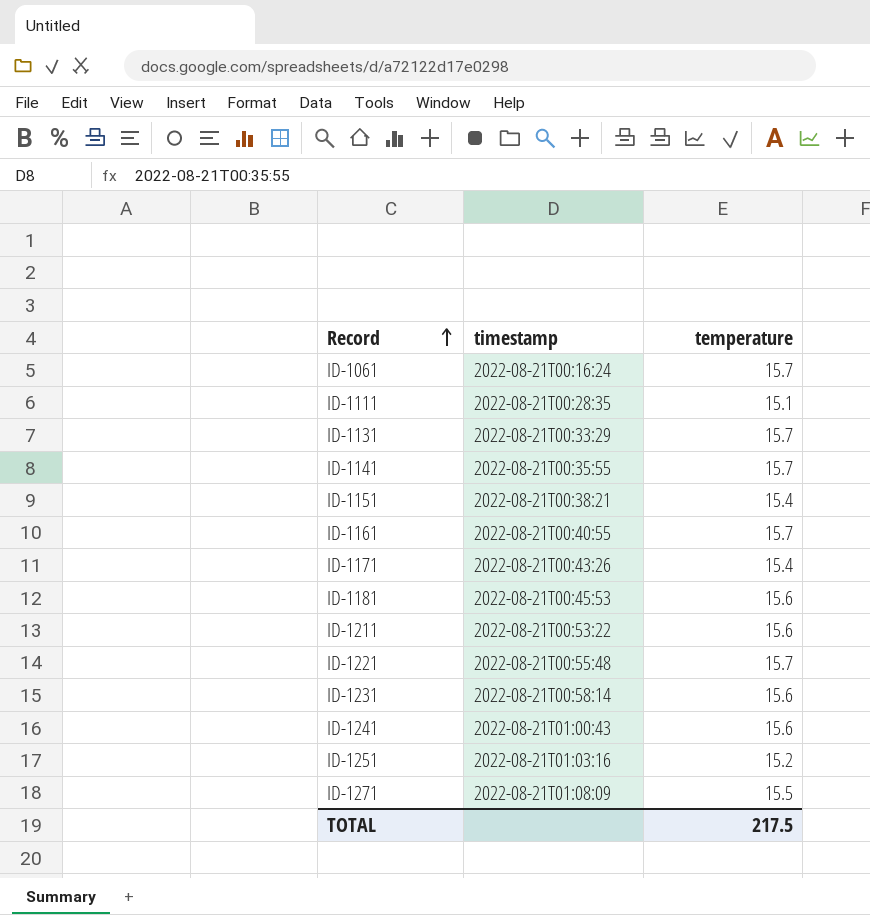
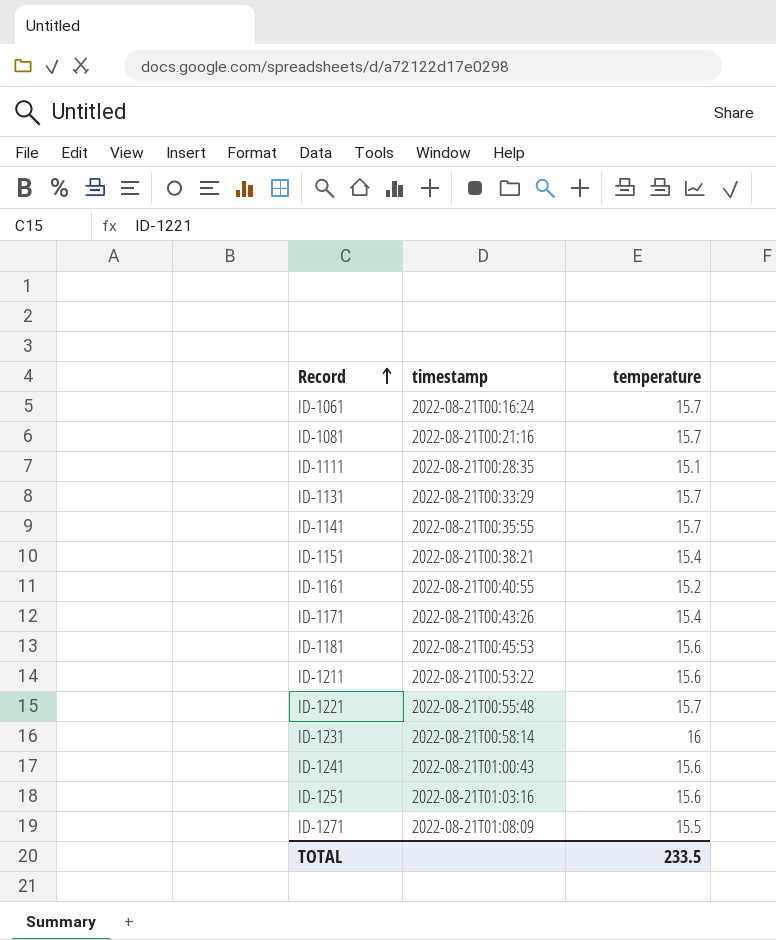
row ID-1081: none -> 2022-08-21T00:21:16 | 15.7
ID-1161 | temperature: 15.7 -> 15.2
ID-1231 | temperature: 15.6 -> 16
ID-1251 | temperature: 15.2 -> 15.6
TOTAL | temperature: 217.5 -> 233.5

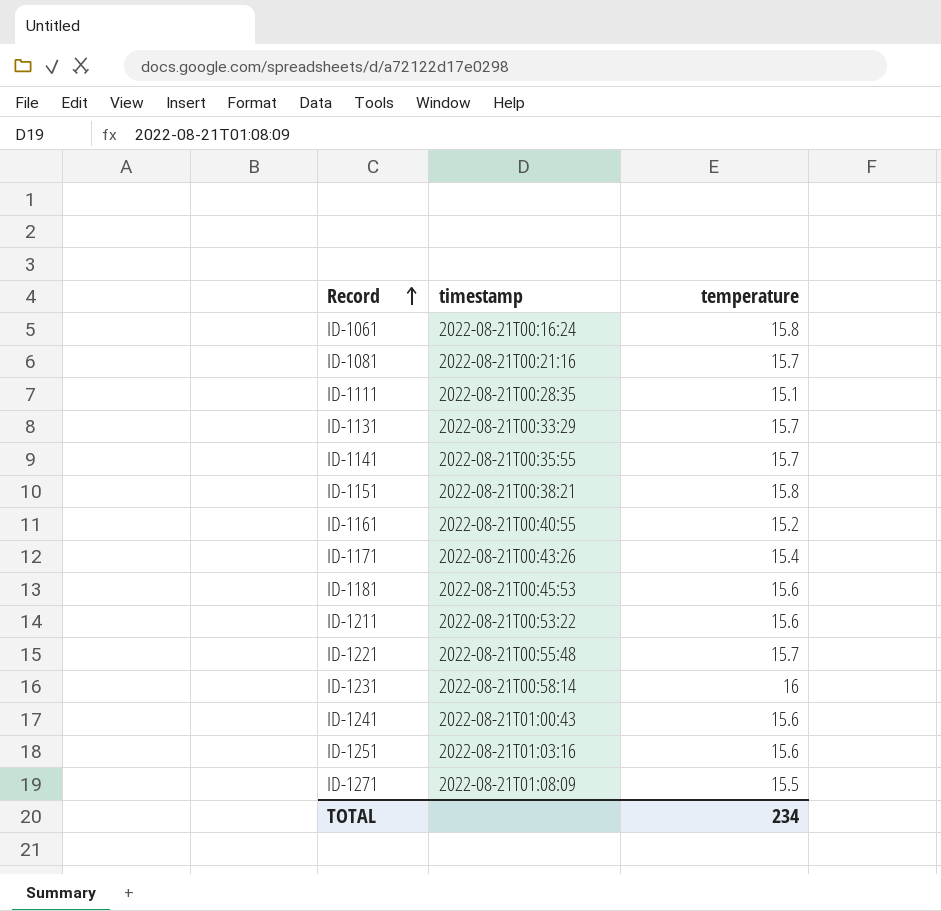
ID-1061 | temperature: 15.7 -> 15.8
ID-1151 | temperature: 15.4 -> 15.8
TOTAL | temperature: 233.5 -> 234

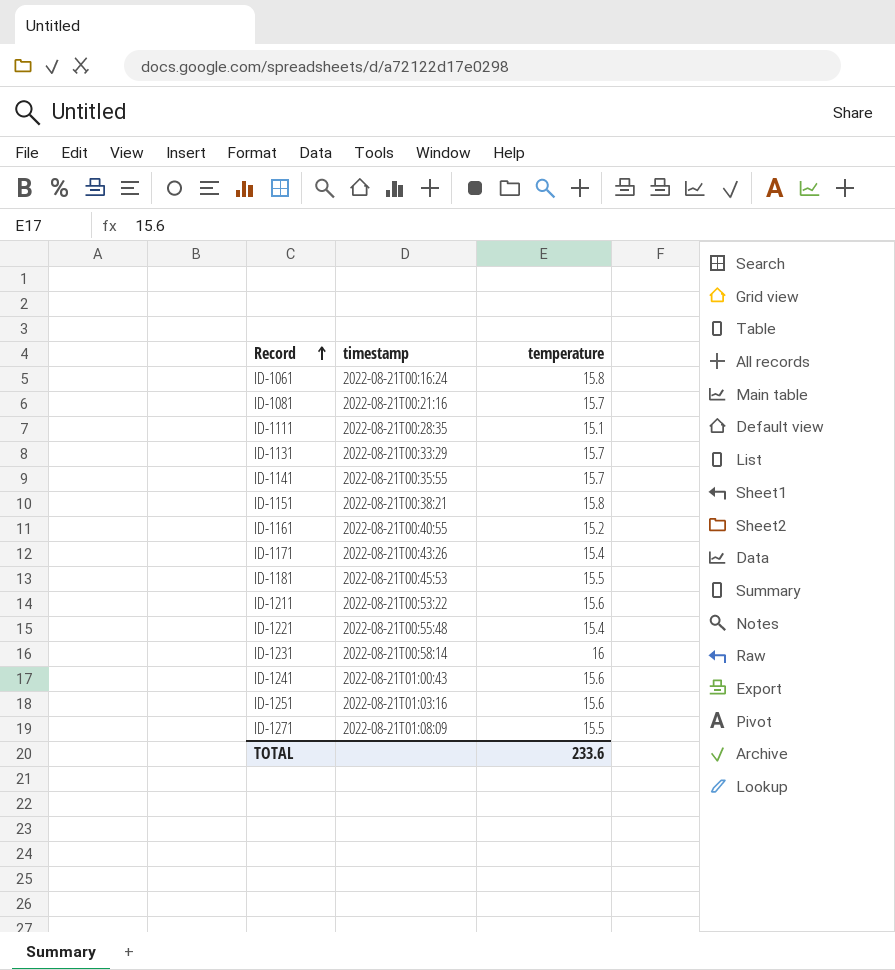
ID-1181 | temperature: 15.6 -> 15.5
ID-1221 | temperature: 15.7 -> 15.4
TOTAL | temperature: 234 -> 233.6

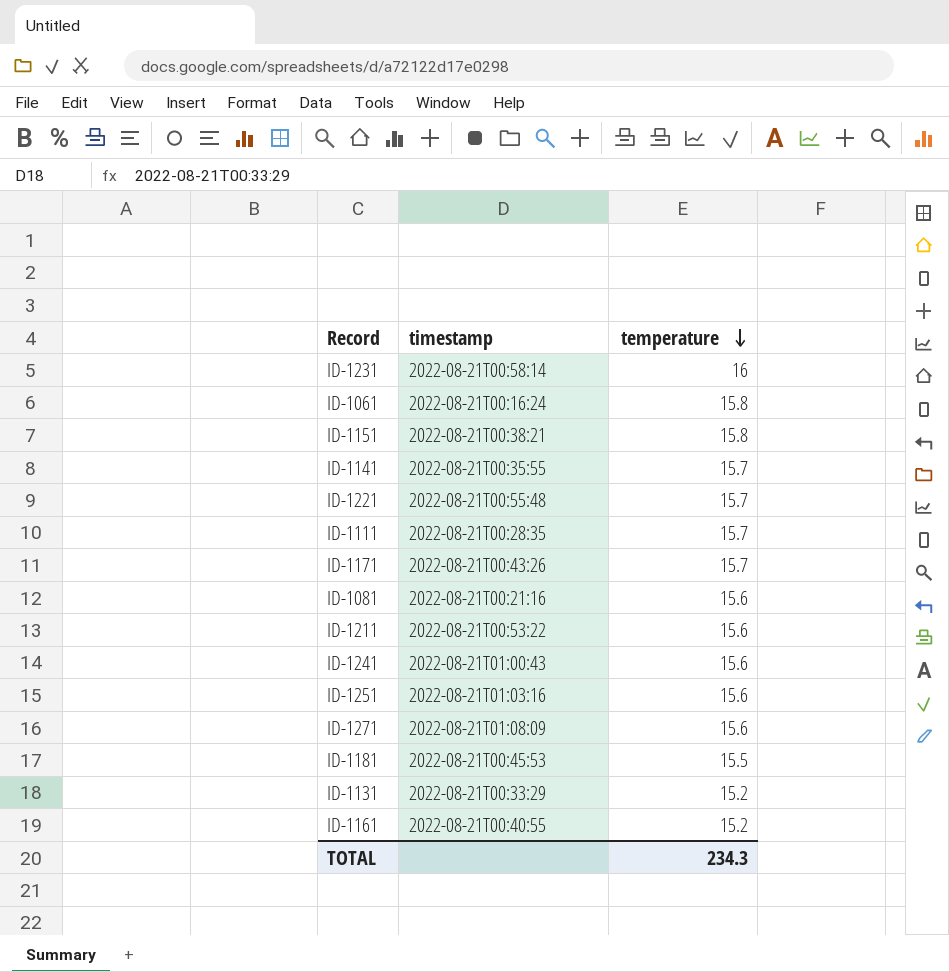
row order: Record ascending -> temperature descending
ID-1221 | temperature: 15.4 -> 15.7
ID-1111 | temperature: 15.1 -> 15.7
ID-1171 | temperature: 15.4 -> 15.7
ID-1081 | temperature: 15.7 -> 15.6
ID-1271 | temperature: 15.5 -> 15.6
ID-1131 | temperature: 15.7 -> 15.2
TOTAL | temperature: 233.6 -> 234.3

